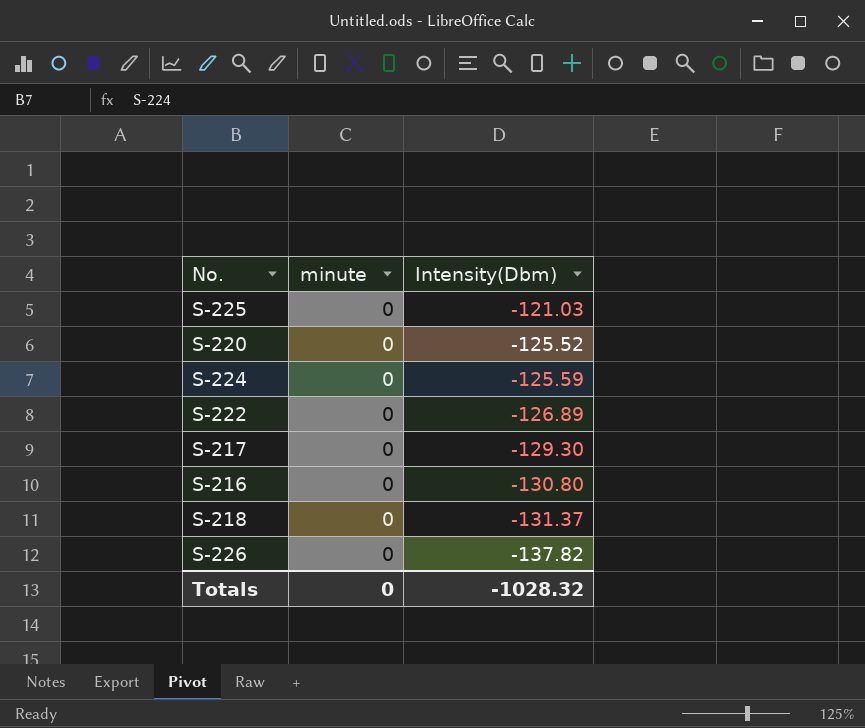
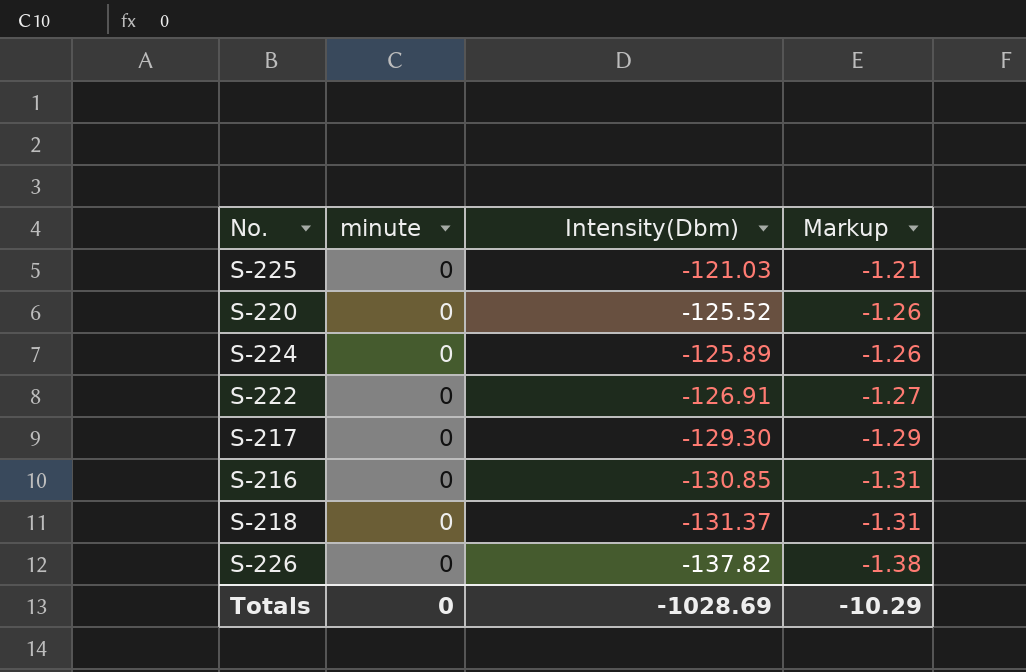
column Markup | formula: none -> [Intensity(Dbm)] * 0.01
S-224 | Intensity(Dbm): -125.59 -> -125.89
S-222 | Intensity(Dbm): -126.89 -> -126.91
S-216 | Intensity(Dbm): -130.80 -> -130.85
Totals | Intensity(Dbm): -1028.32 -> -1028.69

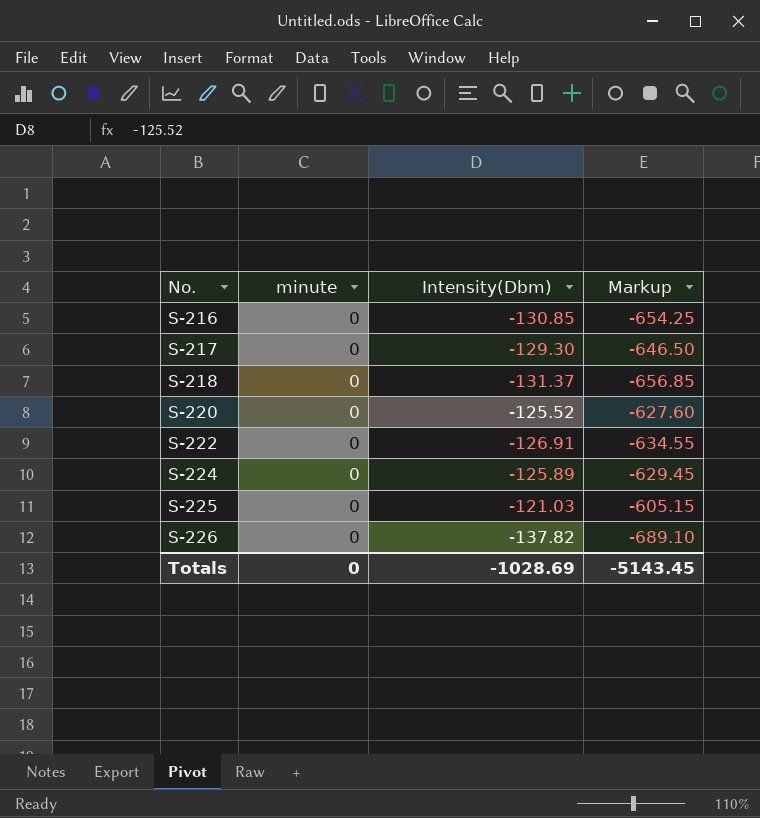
row order: Intensity(Dbm) descending -> No. ascending
column Markup | formula: [Intensity(Dbm)] * 0.01 -> [Intensity(Dbm)] * 5
Totals | Markup: -10.29 -> -5143.45

